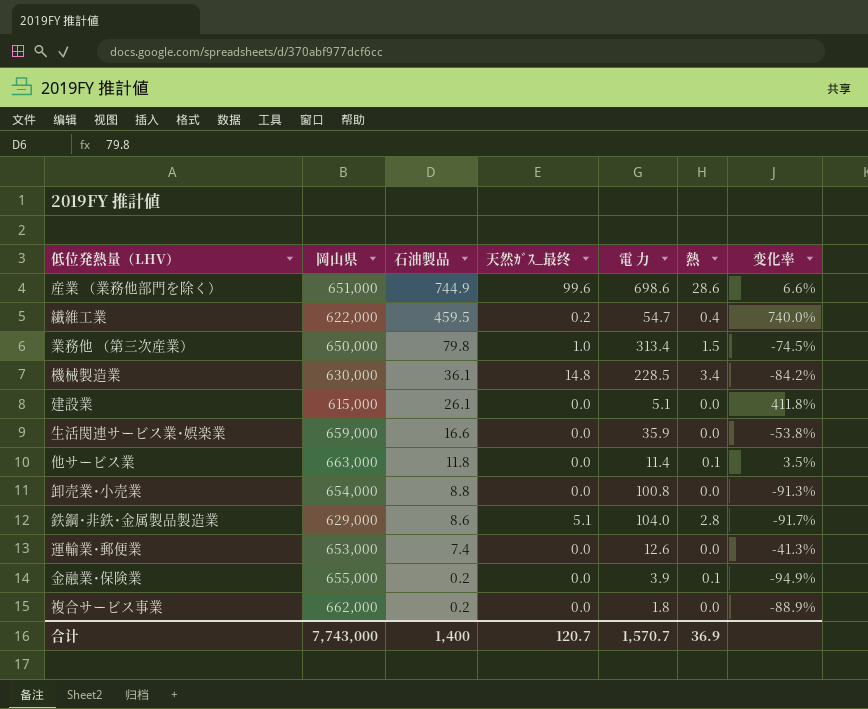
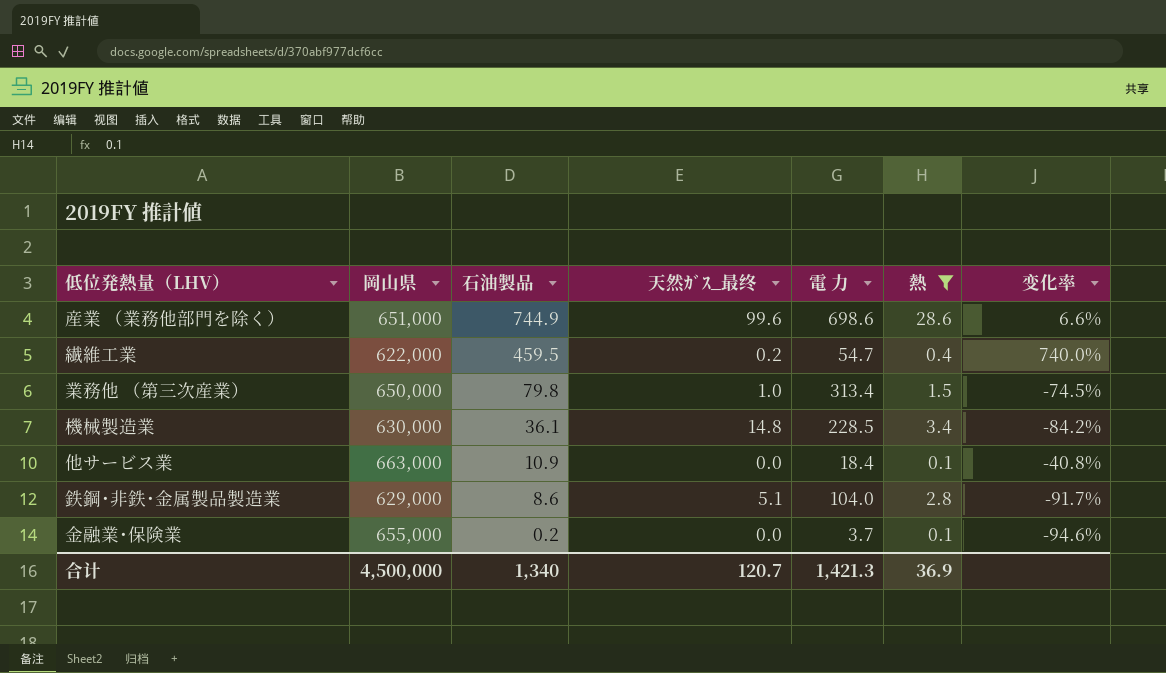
filter: none -> 熱 != 0.0
他サービス業 | 石油製品: 11.8 -> 10.9
他サービス業 | 電 力: 11.4 -> 18.4
他サービス業 | 变化率: 3.5% -> -40.8%
金融業･保険業 | 電 力: 3.9 -> 3.7
金融業･保険業 | 变化率: -94.9% -> -94.6%
合计 | 岡山県: 7,743,000 -> 4,500,000
合计 | 石油製品: 1,400 -> 1,340
合计 | 電 力: 1,570.7 -> 1,421.3

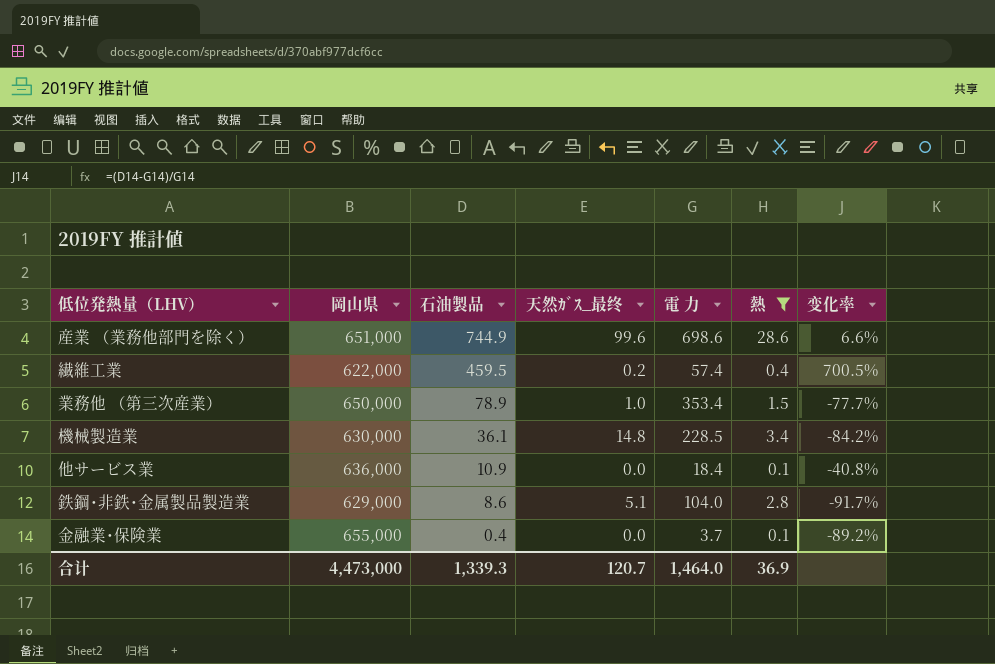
繊維工業 | 電 力: 54.7 -> 57.4
繊維工業 | 变化率: 740.0% -> 700.5%
業務他 （第三次産業） | 石油製品: 79.8 -> 78.9
業務他 （第三次産業） | 電 力: 313.4 -> 353.4
業務他 （第三次産業） | 变化率: -74.5% -> -77.7%
他サービス業 | 岡山県: 663,000 -> 636,000
金融業･保険業 | 石油製品: 0.2 -> 0.4
金融業･保険業 | 变化率: -94.6% -> -89.2%
合计 | 岡山県: 4,500,000 -> 4,473,000
合计 | 石油製品: 1,340 -> 1,339.3
合计 | 電 力: 1,421.3 -> 1,464.0

